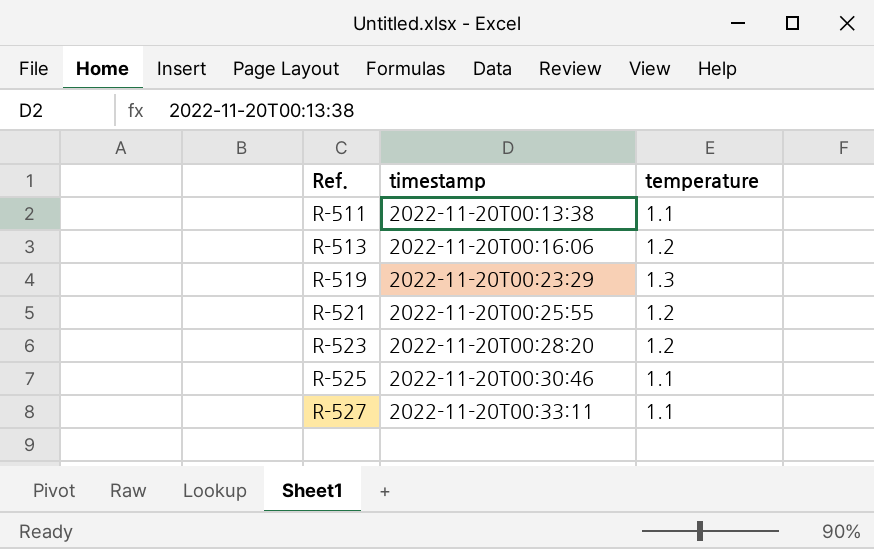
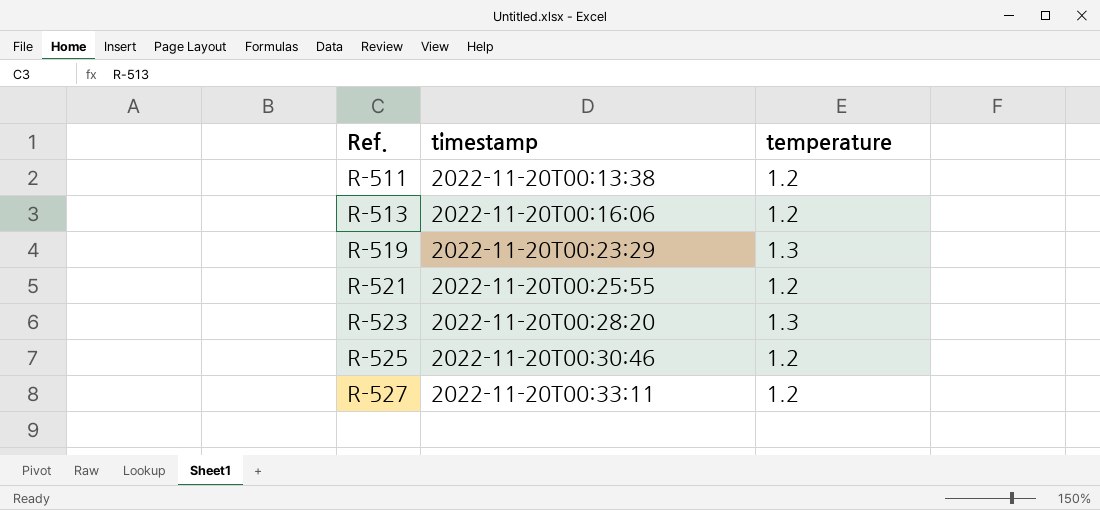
R-511 | temperature: 1.1 -> 1.2
R-523 | temperature: 1.2 -> 1.3
R-525 | temperature: 1.1 -> 1.2
R-527 | temperature: 1.1 -> 1.2

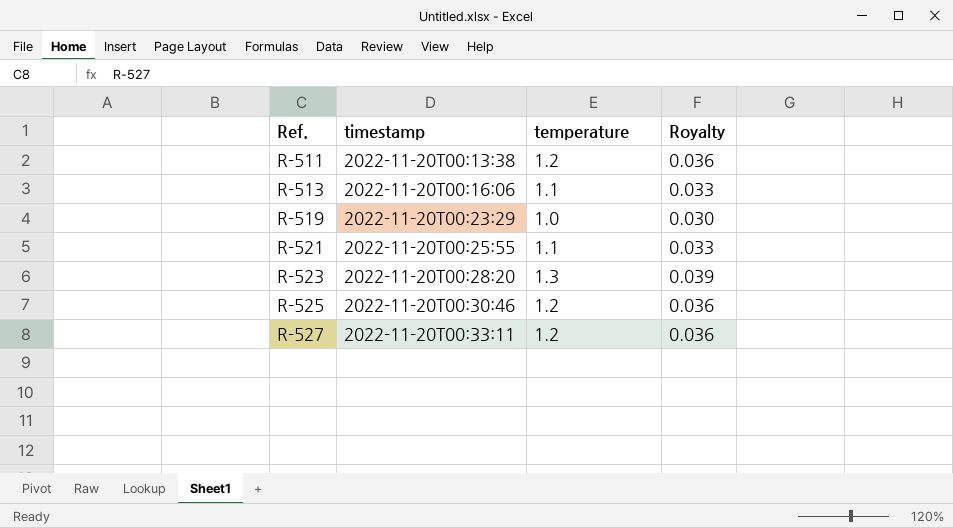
column Royalty | formula: none -> [temperature] * 0.03
R-513 | temperature: 1.2 -> 1.1
R-519 | temperature: 1.3 -> 1.0
R-521 | temperature: 1.2 -> 1.1

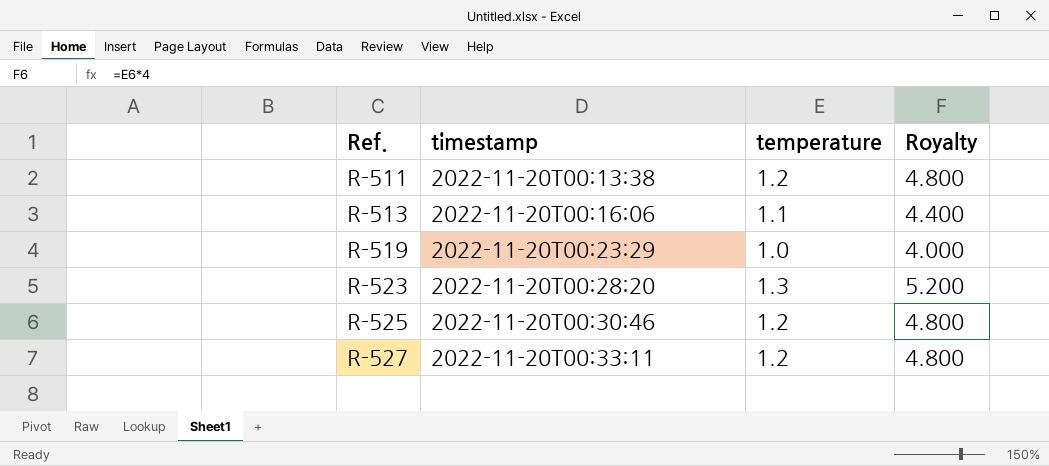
column Royalty | formula: [temperature] * 0.03 -> [temperature] * 4
row R-521: 2022-11-20T00:25:55 | 1.1 | 0.033 -> none

